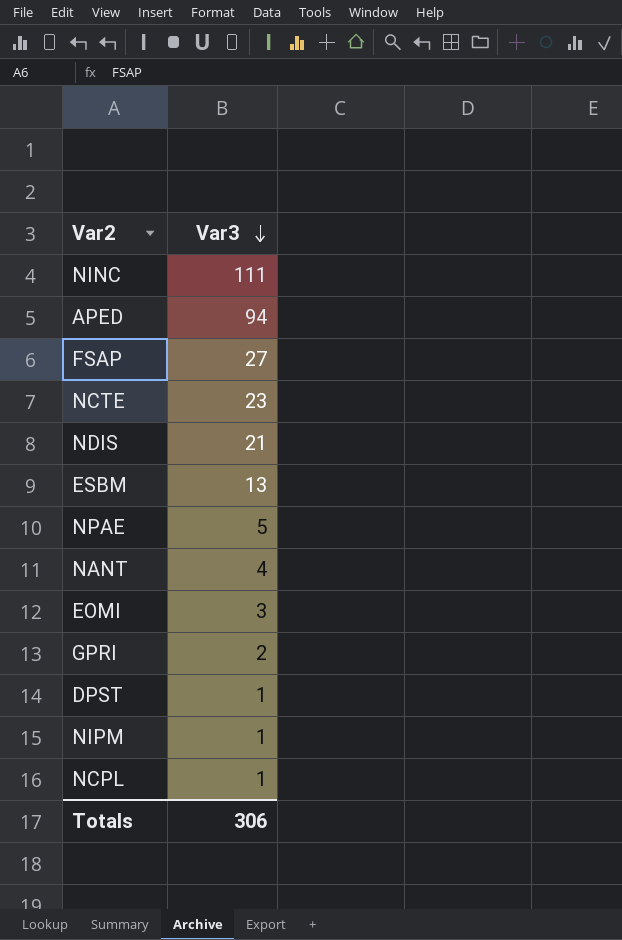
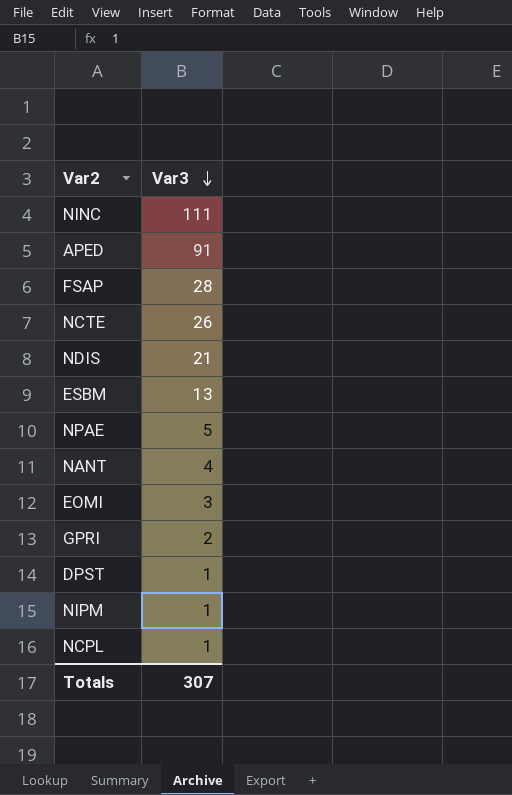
APED | Var3: 94 -> 91
FSAP | Var3: 27 -> 28
NCTE | Var3: 23 -> 26
Totals | Var3: 306 -> 307

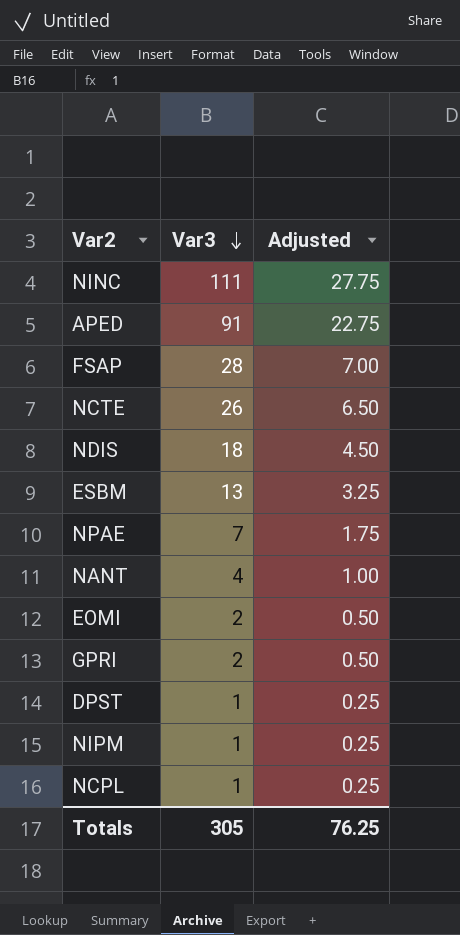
column Adjusted | formula: none -> [Var3] * 0.25
NDIS | Var3: 21 -> 18
NPAE | Var3: 5 -> 7
EOMI | Var3: 3 -> 2
Totals | Var3: 307 -> 305

